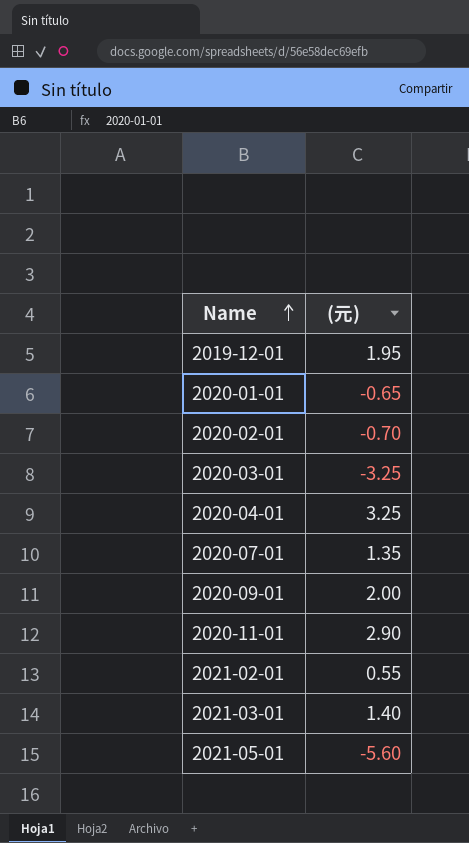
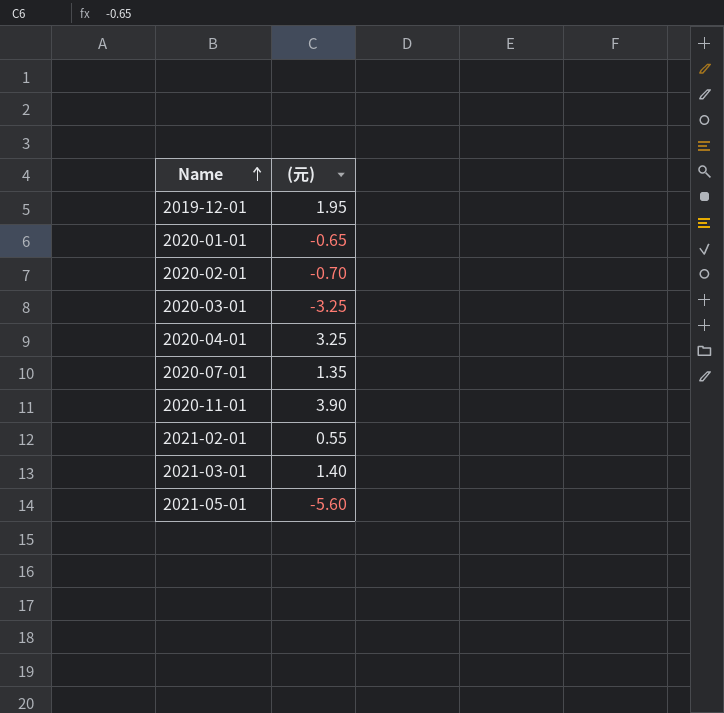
row 2020-09-01: 2.00 -> none
2020-11-01 | (元): 2.90 -> 3.90

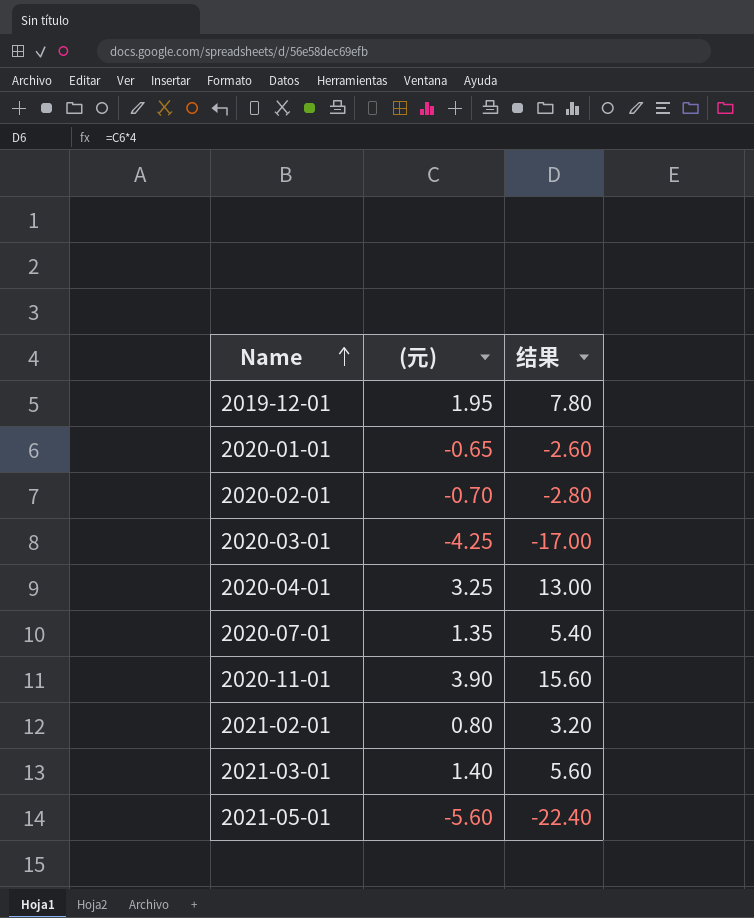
column 结果 | formula: none -> [(元)] * 4
2020-03-01 | (元): -3.25 -> -4.25
2021-02-01 | (元): 0.55 -> 0.80

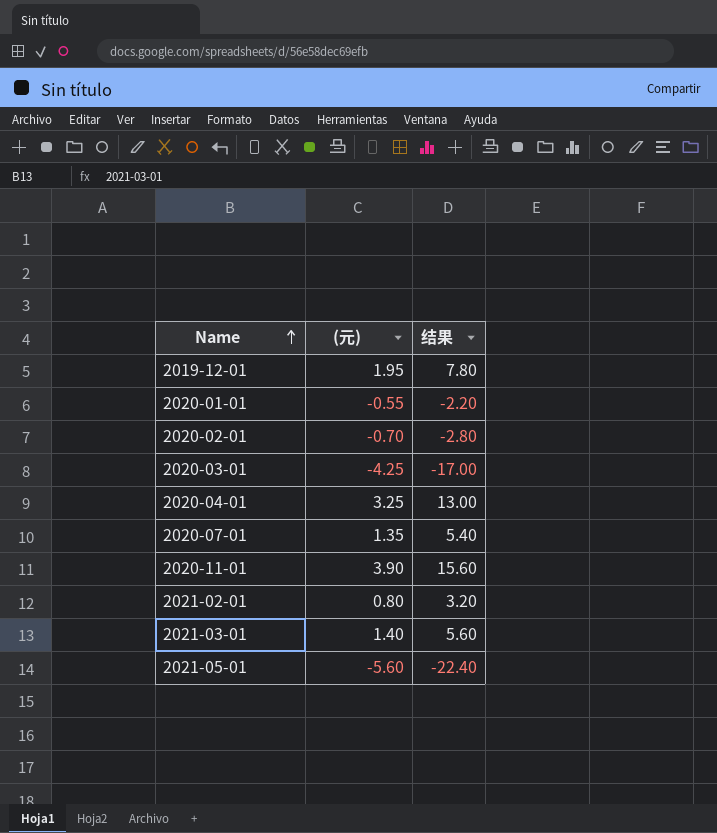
2020-01-01 | (元): -0.65 -> -0.55
2020-01-01 | 结果: -2.60 -> -2.20

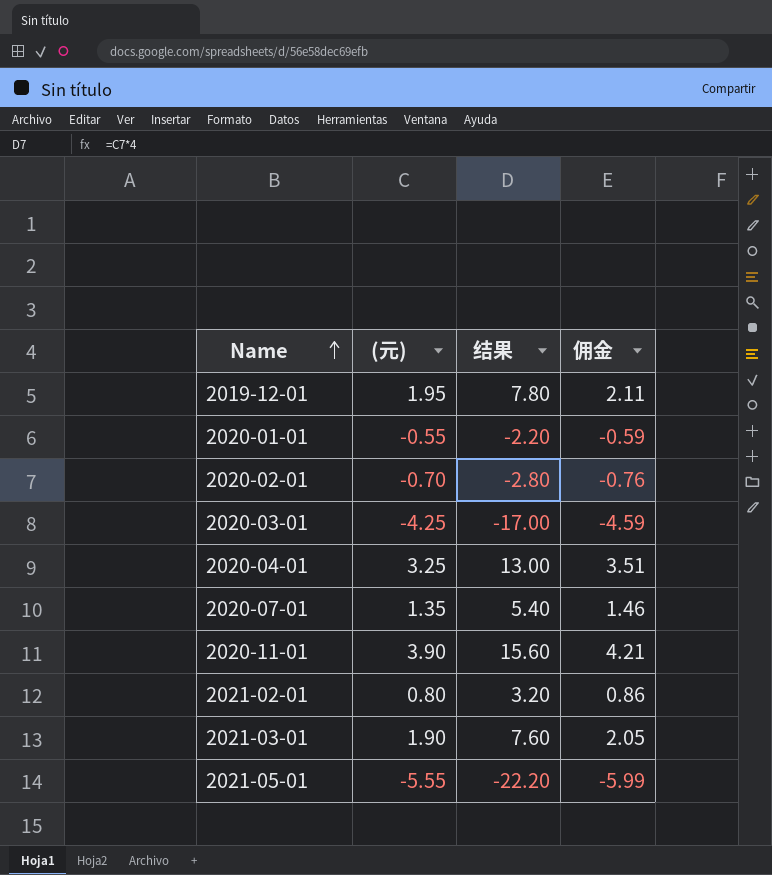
column 佣金 | formula: none -> [(元)] * 1.08
2021-03-01 | (元): 1.40 -> 1.90
2021-03-01 | 结果: 5.60 -> 7.60
2021-05-01 | (元): -5.60 -> -5.55
2021-05-01 | 结果: -22.40 -> -22.20

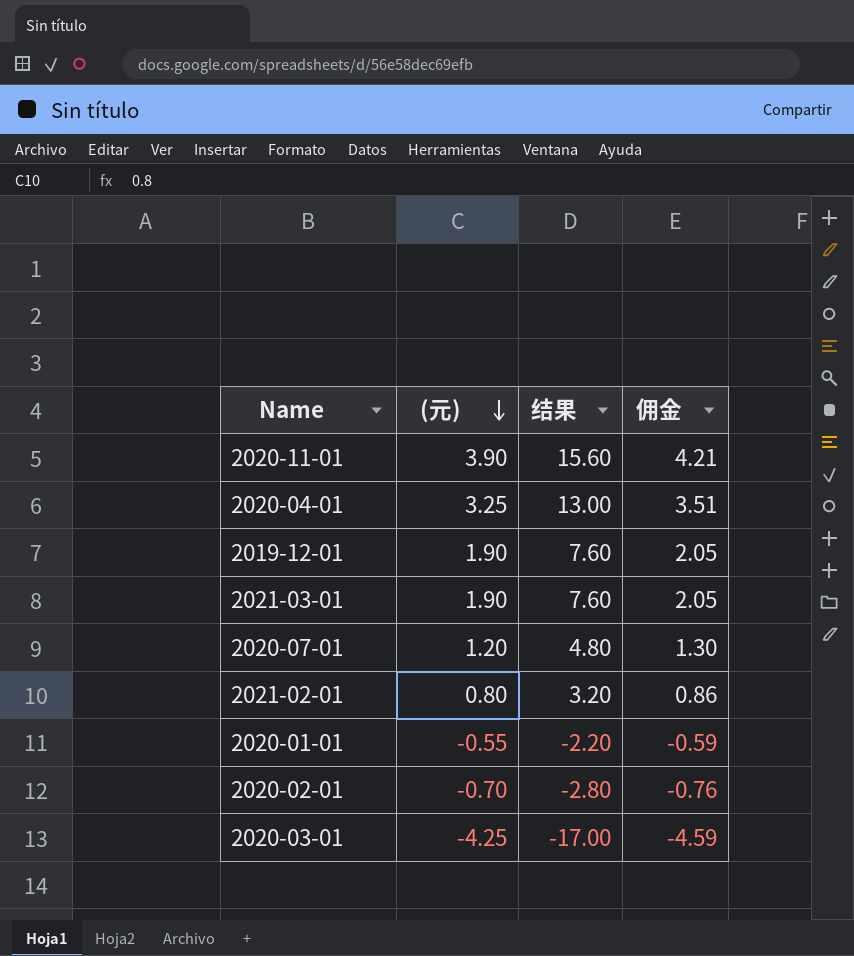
row order: Name ascending -> (元) descending
row 2021-05-01: -5.55 | -22.20 | -5.99 -> none
2019-12-01 | (元): 1.95 -> 1.90
2019-12-01 | 结果: 7.80 -> 7.60
2019-12-01 | 佣金: 2.11 -> 2.05
2020-07-01 | (元): 1.35 -> 1.20
2020-07-01 | 结果: 5.40 -> 4.80
2020-07-01 | 佣金: 1.46 -> 1.30

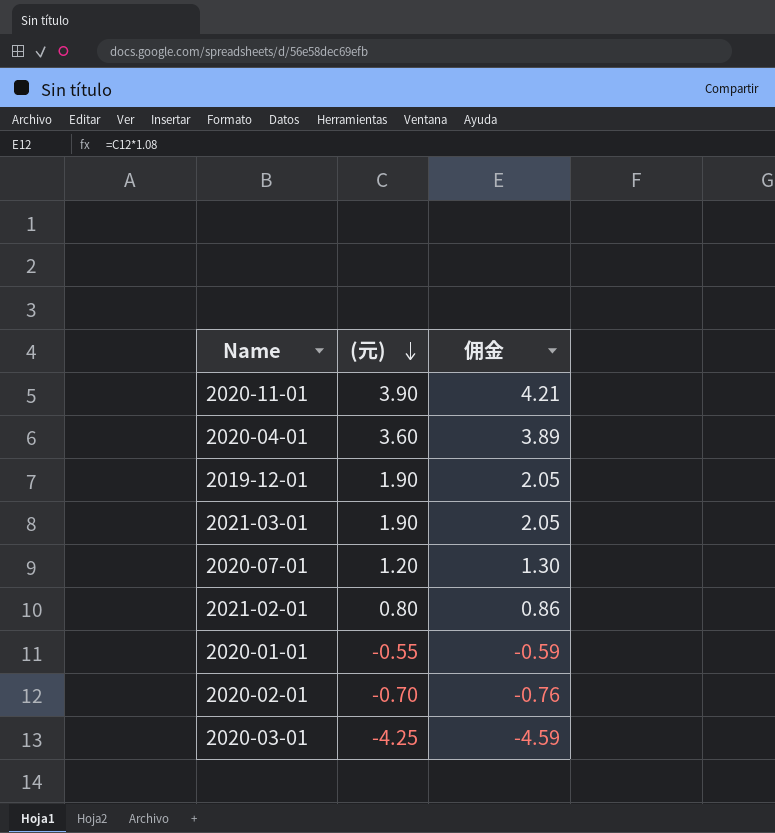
column 结果 | formula: [(元)] * 4 -> none
2020-04-01 | (元): 3.25 -> 3.60
2020-04-01 | 佣金: 3.51 -> 3.89

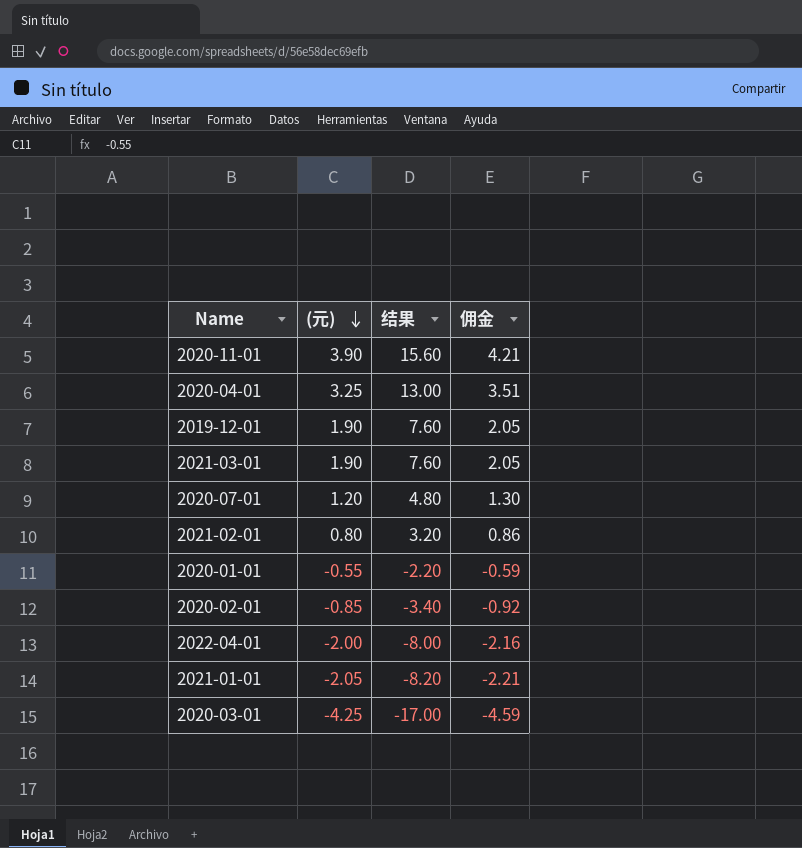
column 结果 | formula: none -> [(元)] * 4
2020-04-01 | (元): 3.60 -> 3.25
2020-04-01 | 佣金: 3.89 -> 3.51
2020-02-01 | (元): -0.70 -> -0.85
2020-02-01 | 佣金: -0.76 -> -0.92
row 2022-04-01: none -> -2.00 | -8.00 | -2.16
row 2021-01-01: none -> -2.05 | -8.20 | -2.21

